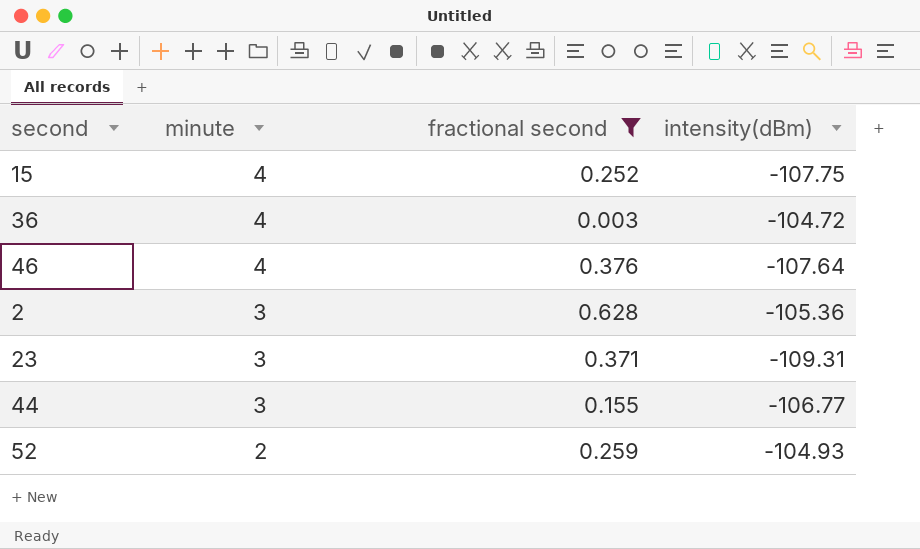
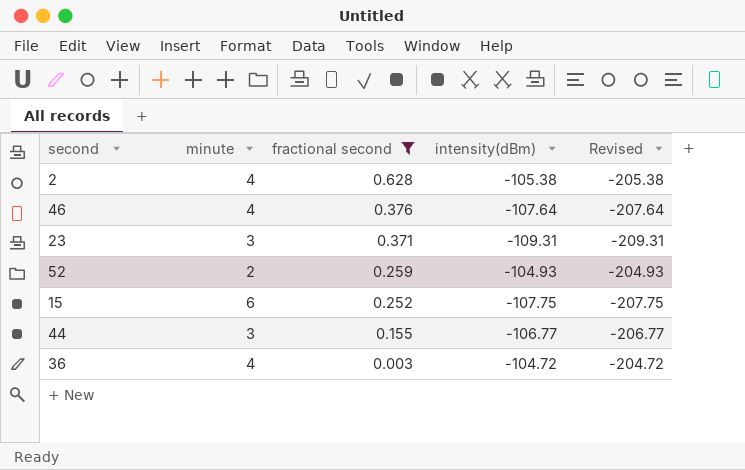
row order: minute descending -> fractional second descending
column Revised | formula: none -> [intensity(dBm)] - 100
2 | minute: 3 -> 4
2 | intensity(dBm): -105.36 -> -105.38
15 | minute: 4 -> 6

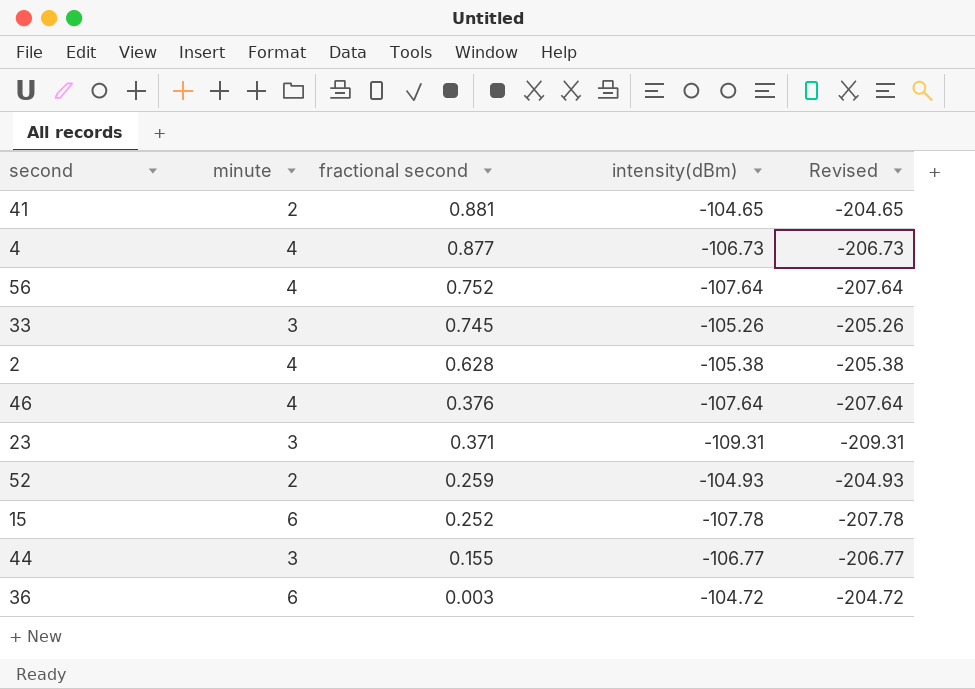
filter: fractional second <= 0.628 -> none
15 | intensity(dBm): -107.75 -> -107.78
15 | Revised: -207.75 -> -207.78
36 | minute: 4 -> 6

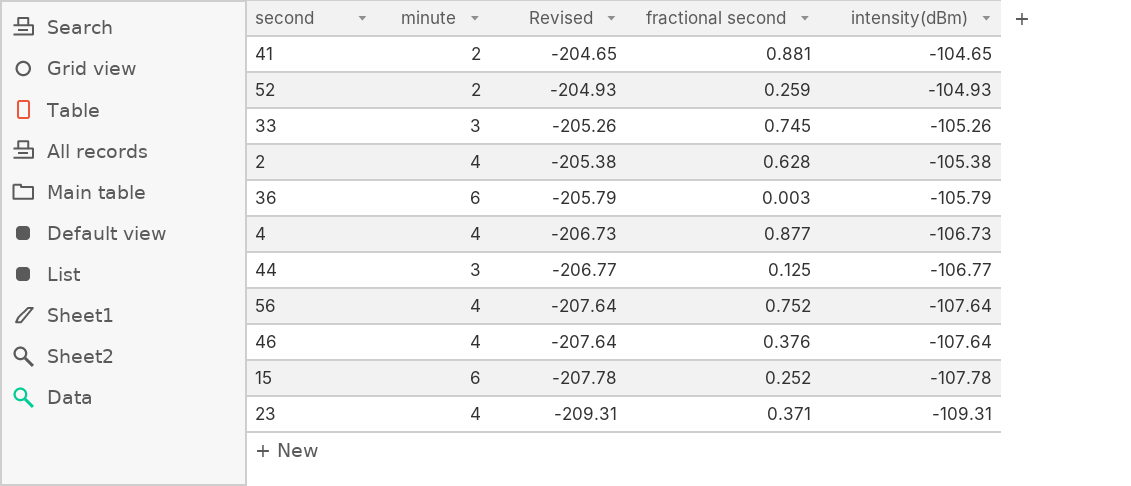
row order: fractional second descending -> Revised descending
column Revised | position: 5 -> 3
36 | Revised: -204.72 -> -205.79
36 | intensity(dBm): -104.72 -> -105.79
44 | fractional second: 0.155 -> 0.125
23 | minute: 3 -> 4

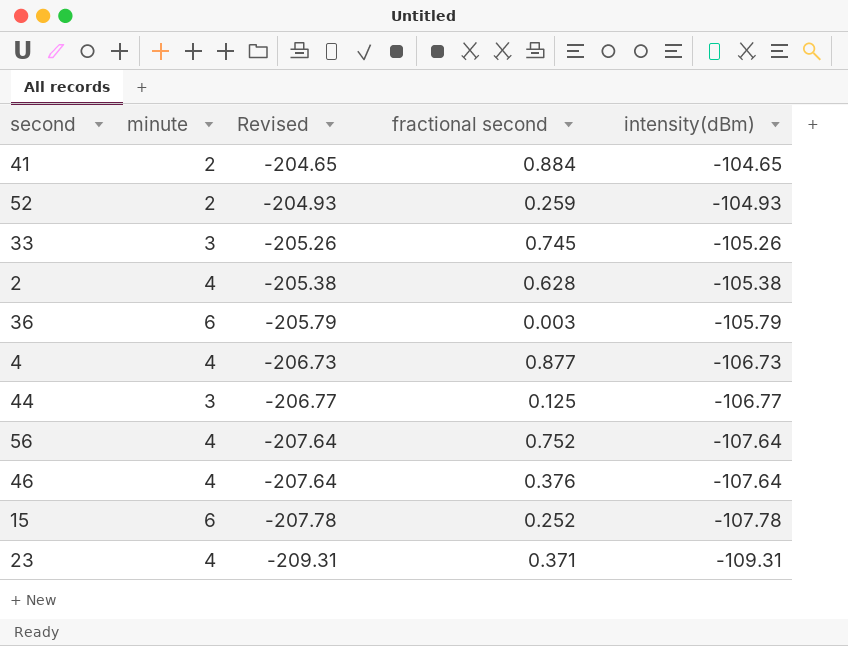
41 | fractional second: 0.881 -> 0.884

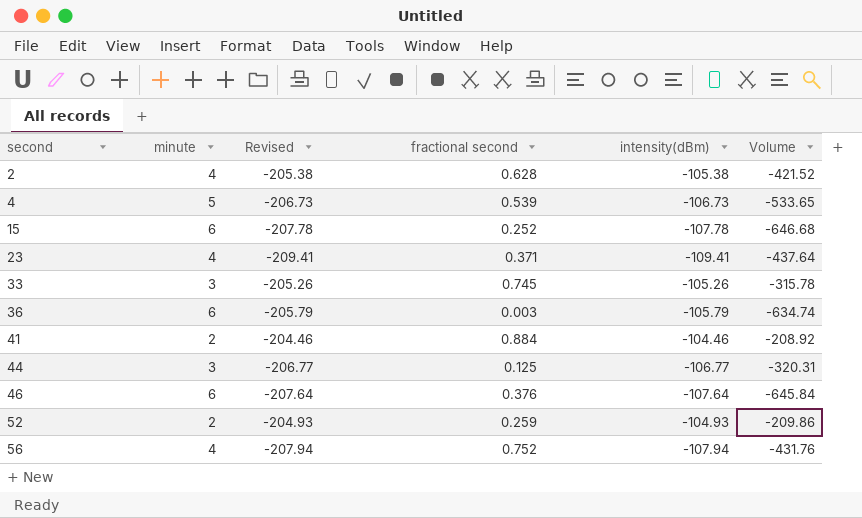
row order: Revised descending -> second ascending
column Volume | formula: none -> [minute] * [intensity(dBm)]
4 | minute: 4 -> 5
4 | fractional second: 0.877 -> 0.539
23 | Revised: -209.31 -> -209.41
23 | intensity(dBm): -109.31 -> -109.41
41 | Revised: -204.65 -> -204.46
41 | intensity(dBm): -104.65 -> -104.46
46 | minute: 4 -> 6
56 | Revised: -207.64 -> -207.94
56 | intensity(dBm): -107.64 -> -107.94

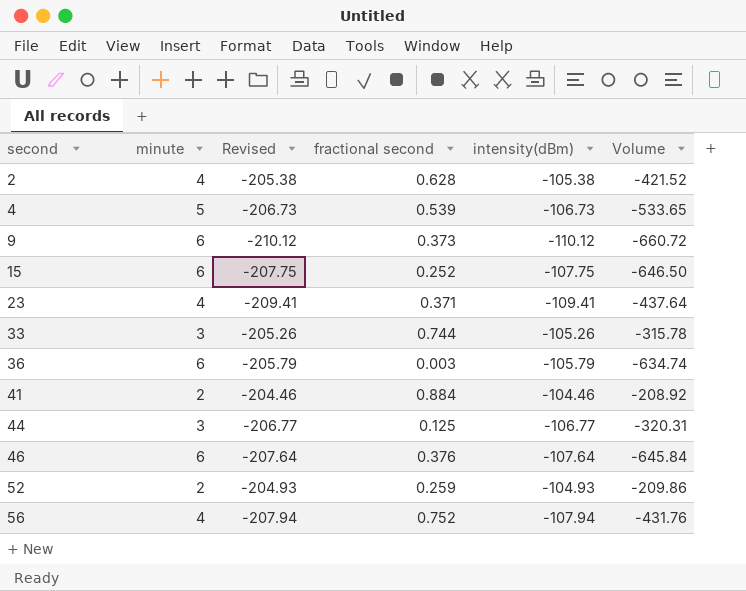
row 9: none -> 6 | -210.12 | 0.373 | -110.12 | -660.72
15 | Revised: -207.78 -> -207.75
15 | intensity(dBm): -107.78 -> -107.75
15 | Volume: -646.68 -> -646.50
33 | fractional second: 0.745 -> 0.744

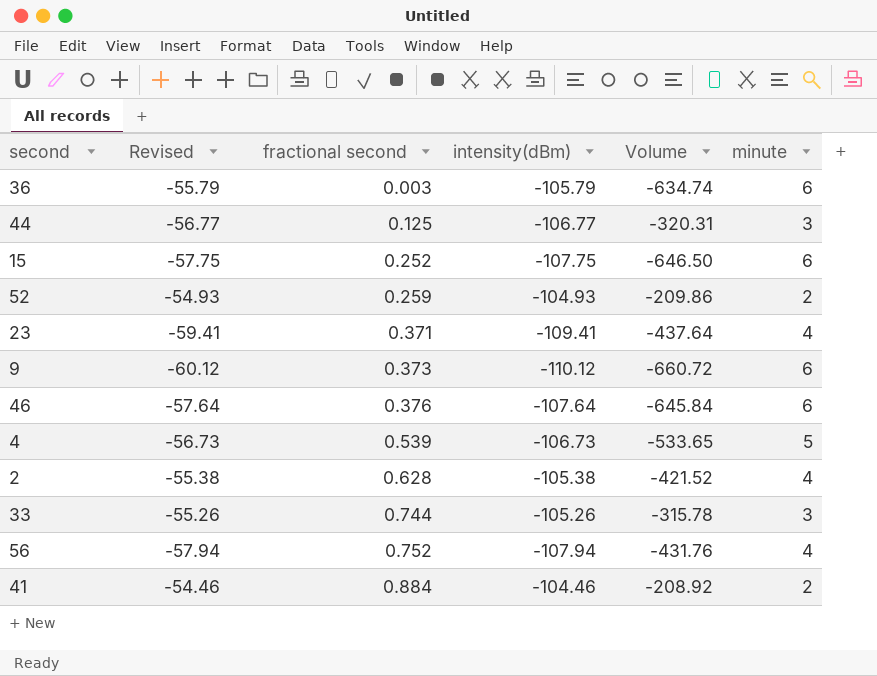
row order: second ascending -> fractional second ascending
column Revised | formula: [intensity(dBm)] - 100 -> [intensity(dBm)] + 50
column minute | position: 2 -> 6

